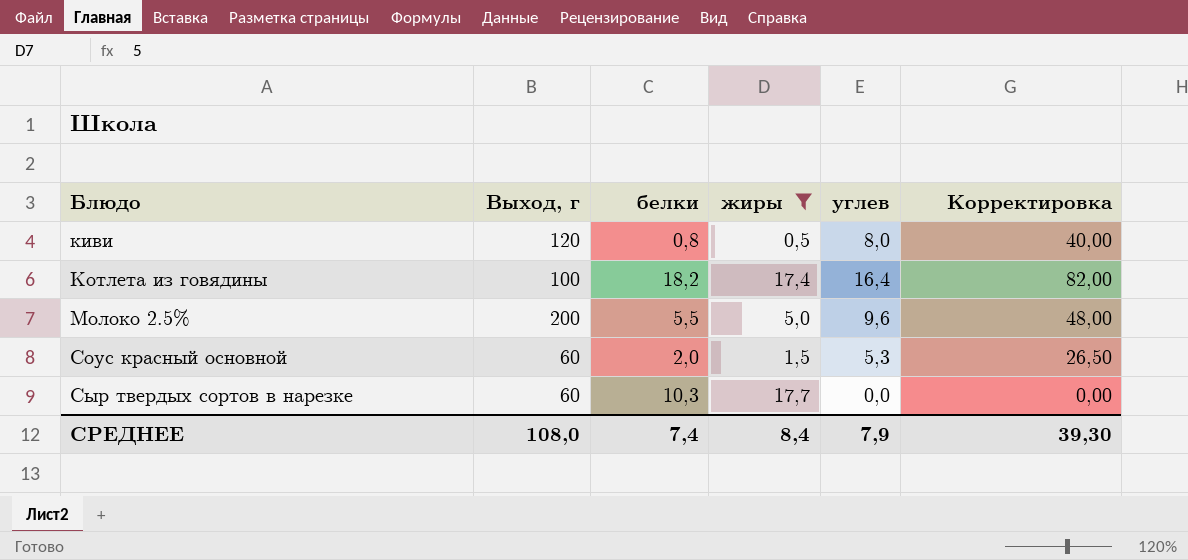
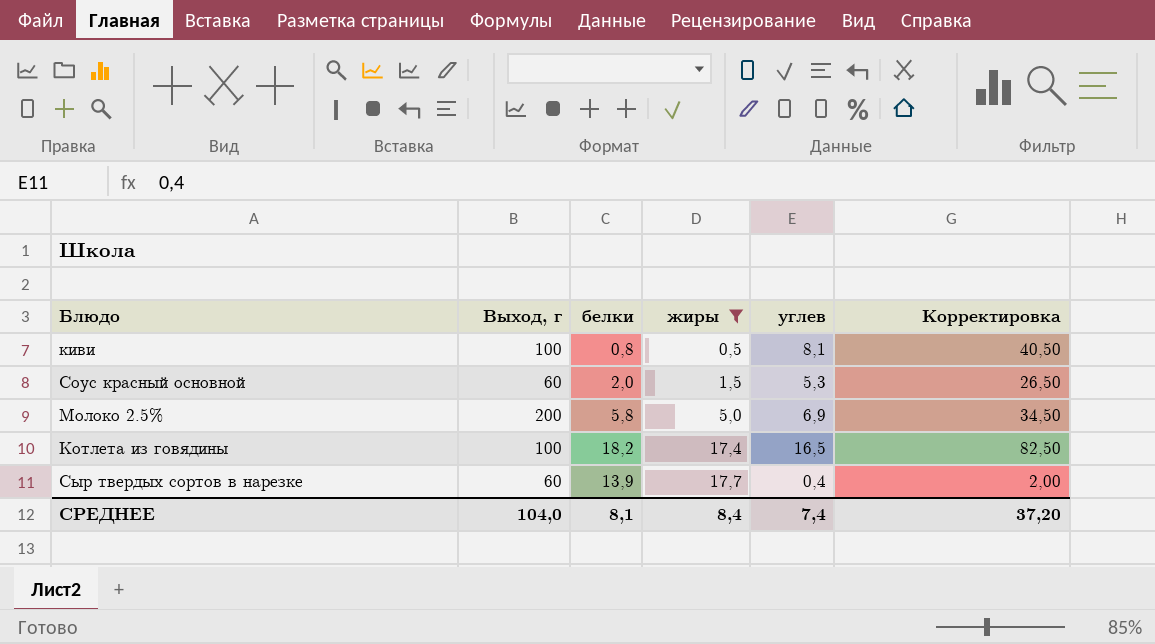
row order: Блюдо ascending -> жиры ascending
киви | Выход, г: 120 -> 100
киви | углев: 8,0 -> 8,1
киви | Корректировка: 40,00 -> 40,50
Молоко 2.5% | белки: 5,5 -> 5,8
Молоко 2.5% | углев: 9,6 -> 6,9
Молоко 2.5% | Корректировка: 48,00 -> 34,50
Котлета из говядины | углев: 16,4 -> 16,5
Котлета из говядины | Корректировка: 82,00 -> 82,50
Сыр твердых сортов в нарезке | белки: 10,3 -> 13,9
Сыр твердых сортов в нарезке | углев: 0,0 -> 0,4
Сыр твердых сортов в нарезке | Корректировка: 0,00 -> 2,00
СРЕДНЕЕ | Выход, г: 108,0 -> 104,0
СРЕДНЕЕ | белки: 7,4 -> 8,1
СРЕДНЕЕ | углев: 7,9 -> 7,4
СРЕДНЕЕ | Корректировка: 39,30 -> 37,20

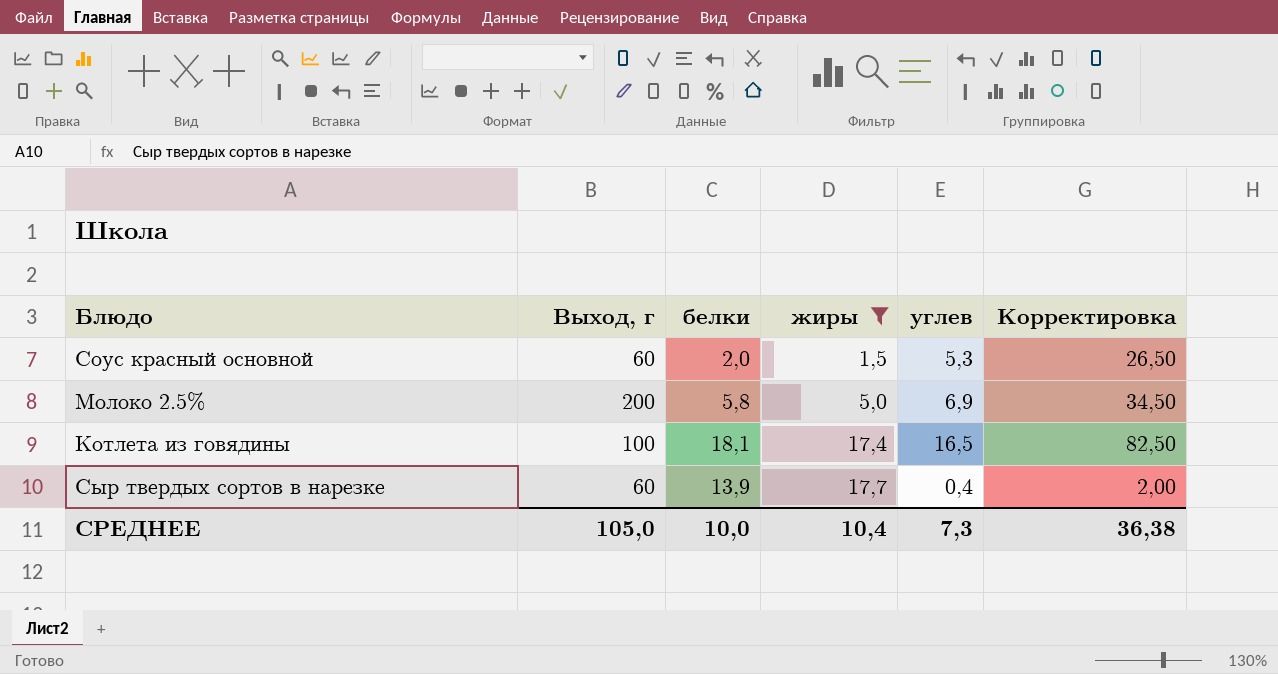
row киви: 100 | 0,8 | 0,5 | 8,1 | 40,50 -> none
Котлета из говядины | белки: 18,2 -> 18,1
СРЕДНЕЕ | Выход, г: 104,0 -> 105,0
СРЕДНЕЕ | белки: 8,1 -> 10,0
СРЕДНЕЕ | жиры: 8,4 -> 10,4
СРЕДНЕЕ | углев: 7,4 -> 7,3
СРЕДНЕЕ | Корректировка: 37,20 -> 36,38

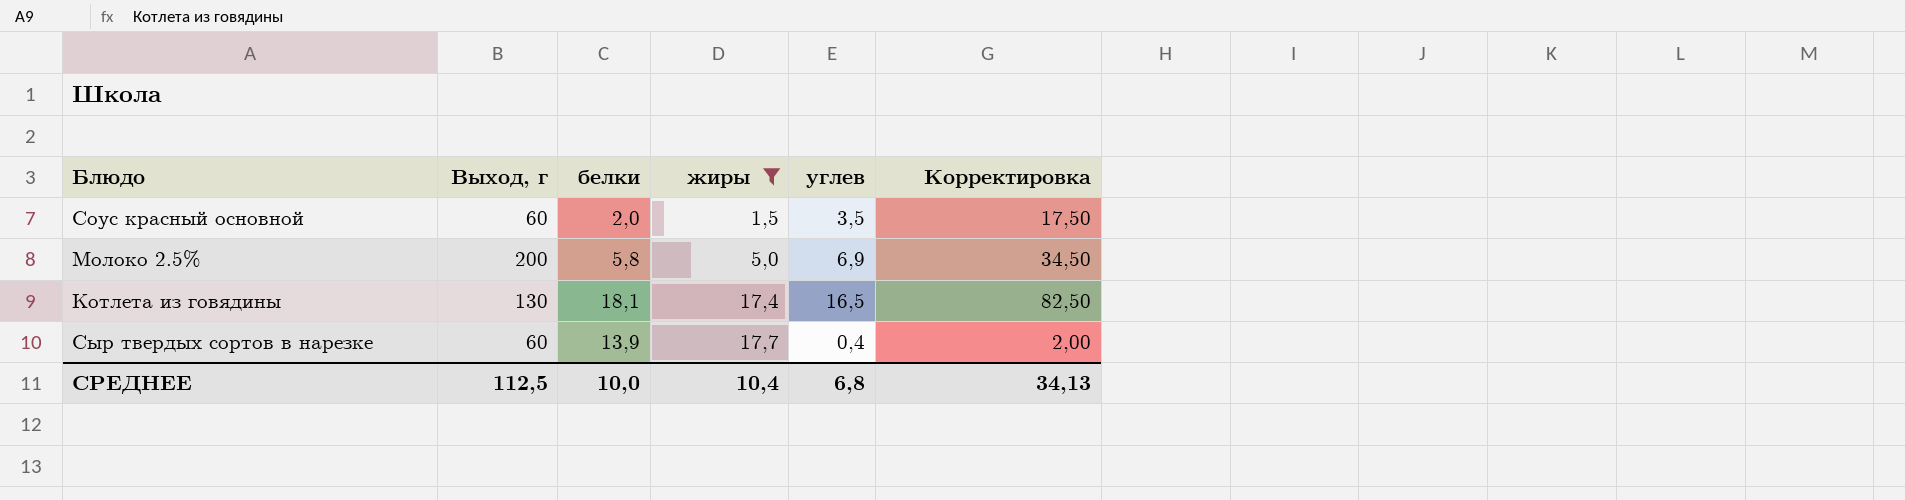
Соус красный основной | углев: 5,3 -> 3,5
Соус красный основной | Корректировка: 26,50 -> 17,50
Котлета из говядины | Выход, г: 100 -> 130
СРЕДНЕЕ | Выход, г: 105,0 -> 112,5
СРЕДНЕЕ | углев: 7,3 -> 6,8
СРЕДНЕЕ | Корректировка: 36,38 -> 34,13

